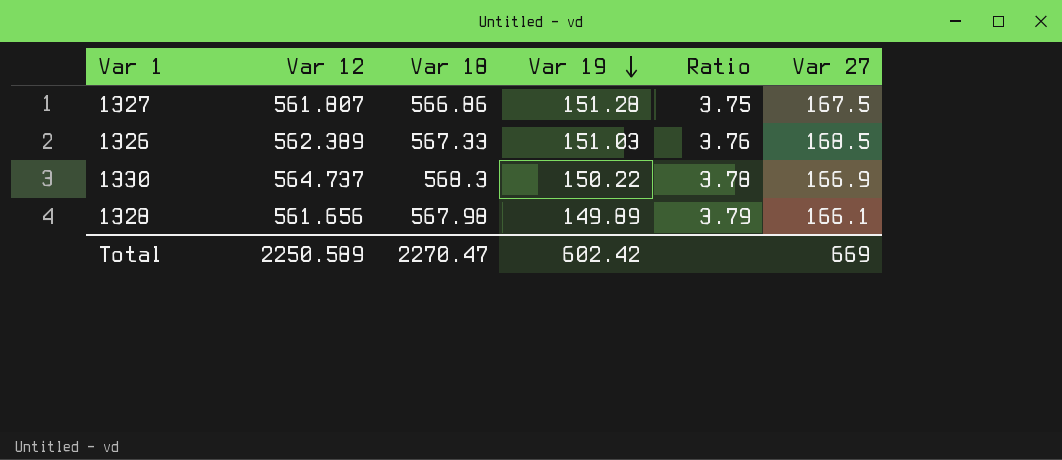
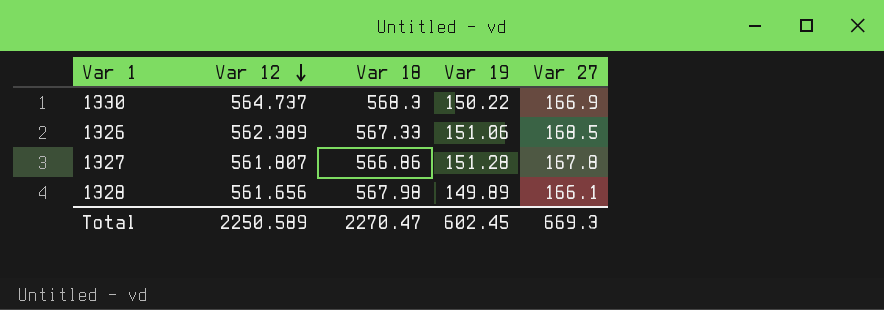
row order: Var 19 descending -> Var 12 descending
column Ratio | formula: [Var 18] / [Var 19] -> none
1326 | Var 19: 151.03 -> 151.06
1327 | Var 27: 167.5 -> 167.8
Total | Var 19: 602.42 -> 602.45
Total | Var 27: 669 -> 669.3

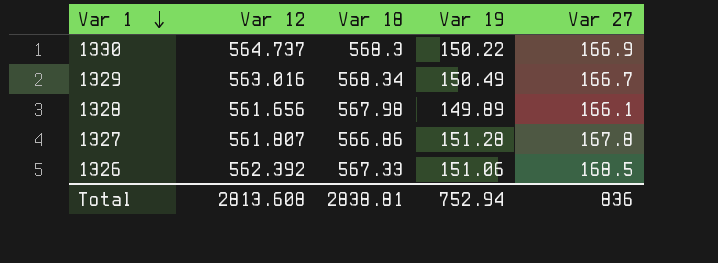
row order: Var 12 descending -> Var 1 descending
row 1329: none -> 563.016 | 568.34 | 150.49 | 166.7
1326 | Var 12: 562.389 -> 562.392
Total | Var 12: 2250.589 -> 2813.608
Total | Var 18: 2270.47 -> 2838.81
Total | Var 19: 602.45 -> 752.94
Total | Var 27: 669.3 -> 836

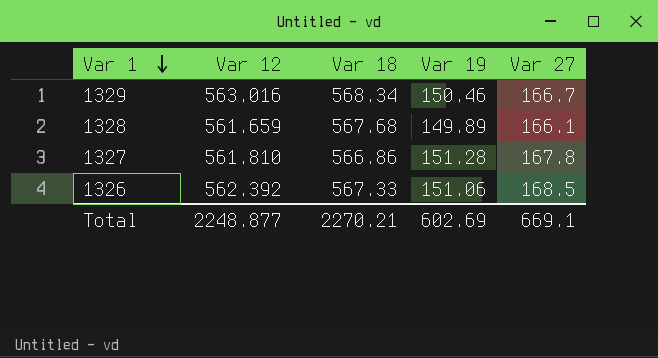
row 1330: 564.737 | 568.3 | 150.22 | 166.9 -> none
1329 | Var 19: 150.49 -> 150.46
1328 | Var 12: 561.656 -> 561.659
1328 | Var 18: 567.98 -> 567.68
1327 | Var 12: 561.807 -> 561.810
Total | Var 12: 2813.608 -> 2248.877
Total | Var 18: 2838.81 -> 2270.21
Total | Var 19: 752.94 -> 602.69
Total | Var 27: 836 -> 669.1

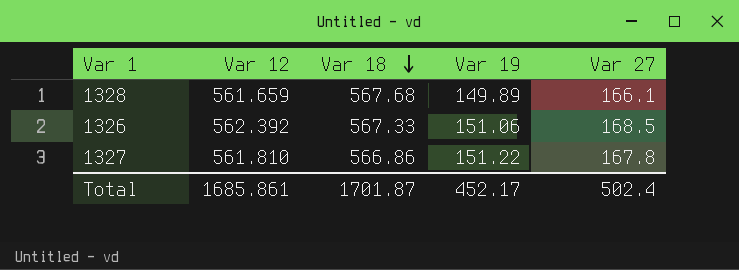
row order: Var 1 descending -> Var 18 descending
row 1329: 563.016 | 568.34 | 150.46 | 166.7 -> none
1327 | Var 19: 151.28 -> 151.22
Total | Var 12: 2248.877 -> 1685.861
Total | Var 18: 2270.21 -> 1701.87
Total | Var 19: 602.69 -> 452.17
Total | Var 27: 669.1 -> 502.4

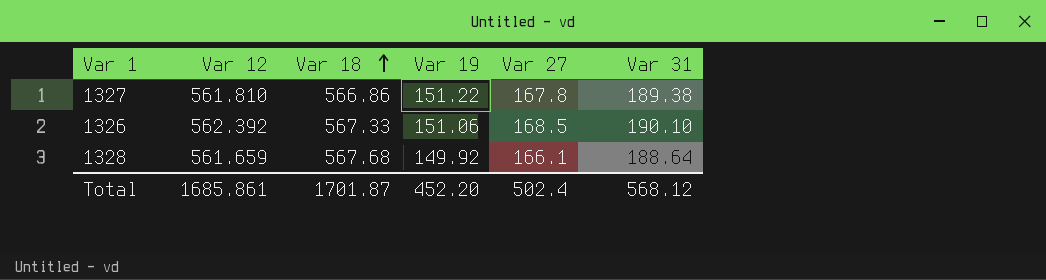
row order: Var 18 descending -> Var 18 ascending
column Var 31 | position: none -> 6
1328 | Var 19: 149.89 -> 149.92
Total | Var 19: 452.17 -> 452.20

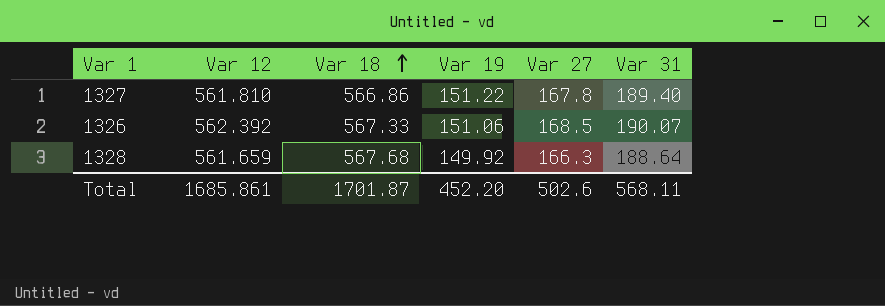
1327 | Var 31: 189.38 -> 189.40
1326 | Var 31: 190.10 -> 190.07
1328 | Var 27: 166.1 -> 166.3
Total | Var 27: 502.4 -> 502.6
Total | Var 31: 568.12 -> 568.11

